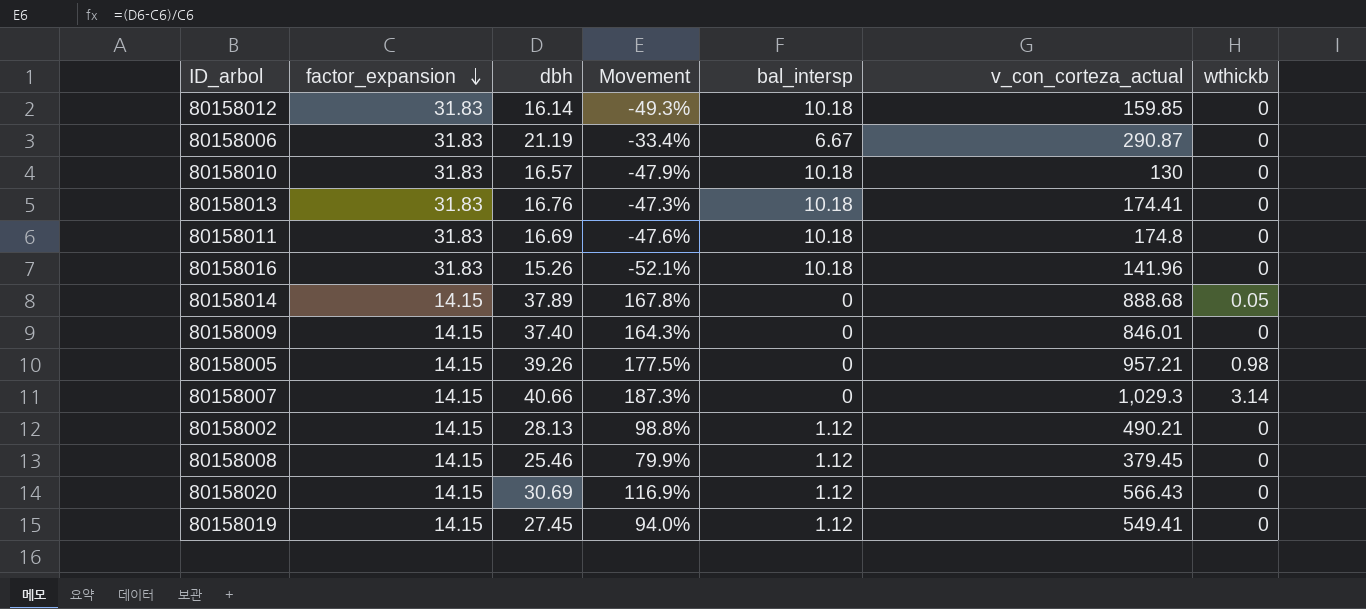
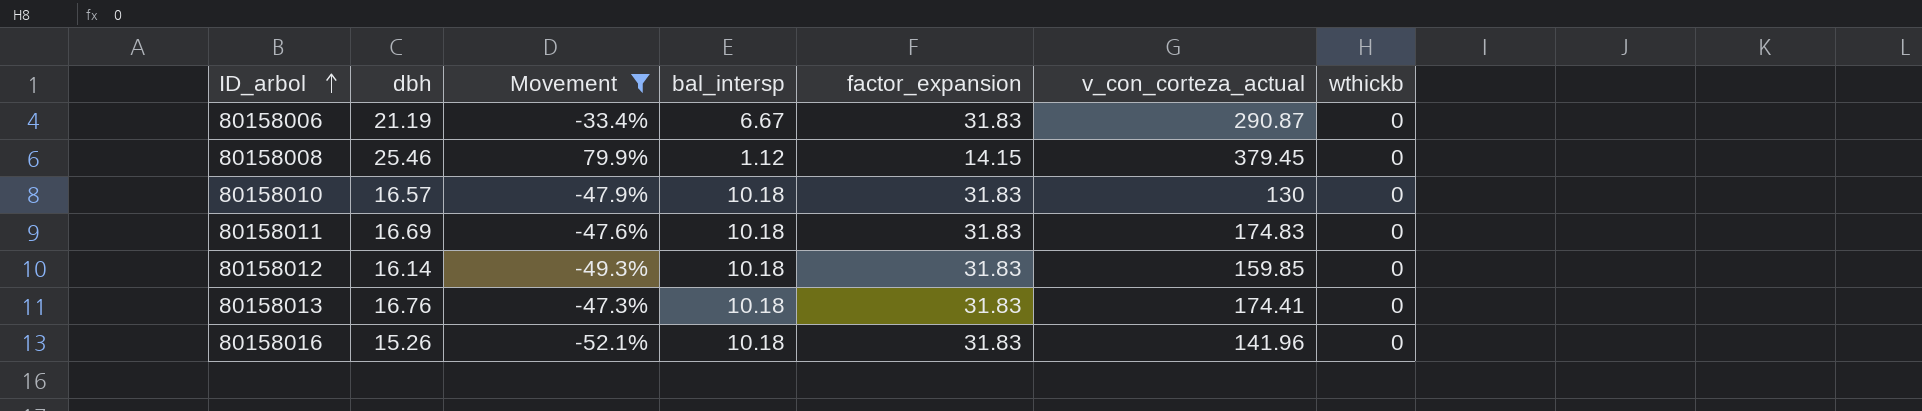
filter: none -> Movement <= 79.9%
row order: factor_expansion descending -> ID_arbol ascending
column factor_expansion | position: 2 -> 5
80158011 | v_con_corteza_actual: 174.8 -> 174.83

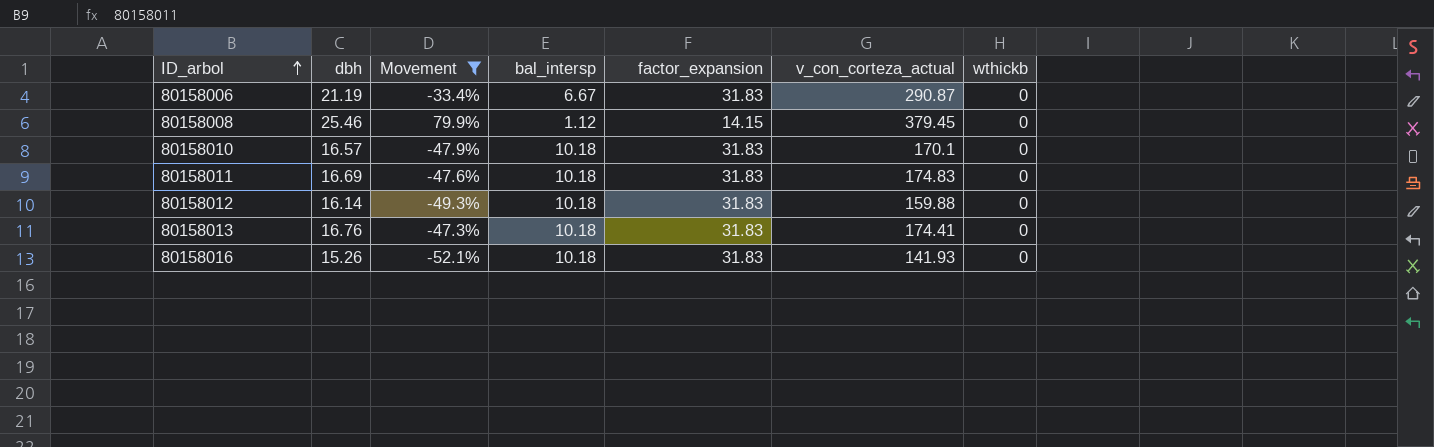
80158010 | v_con_corteza_actual: 130 -> 170.1
80158012 | v_con_corteza_actual: 159.85 -> 159.88
80158016 | v_con_corteza_actual: 141.96 -> 141.93

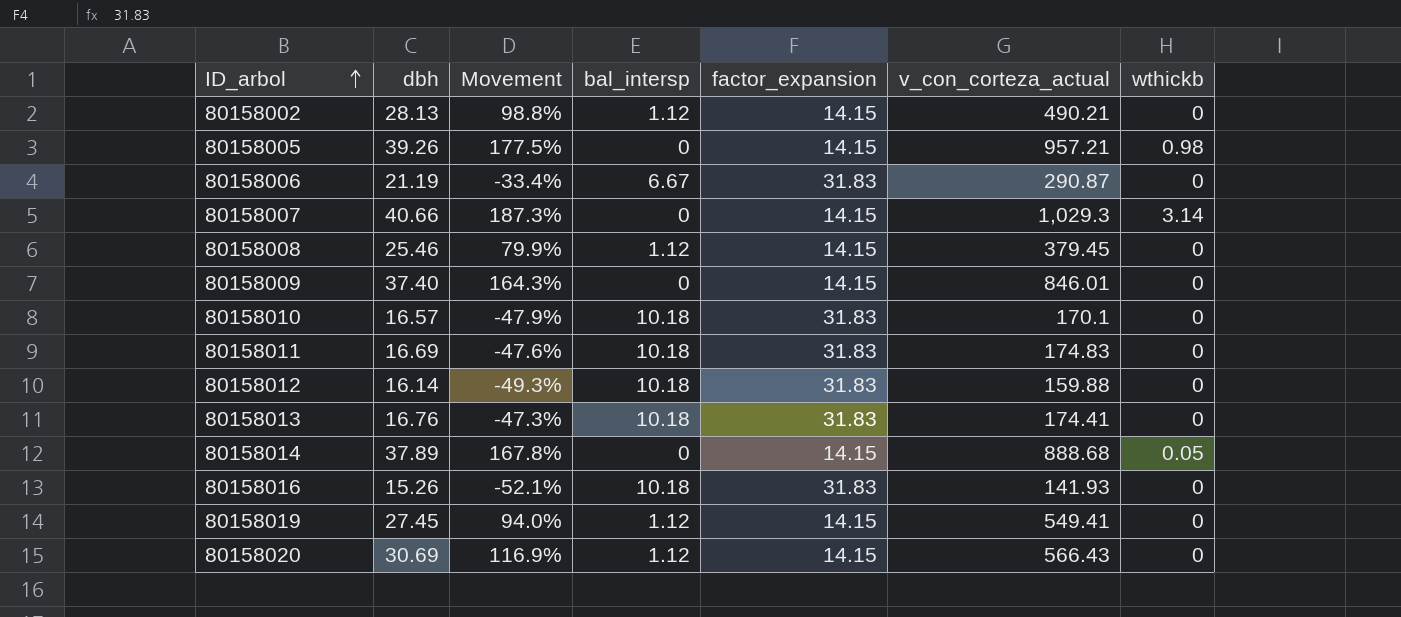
filter: Movement <= 79.9% -> none

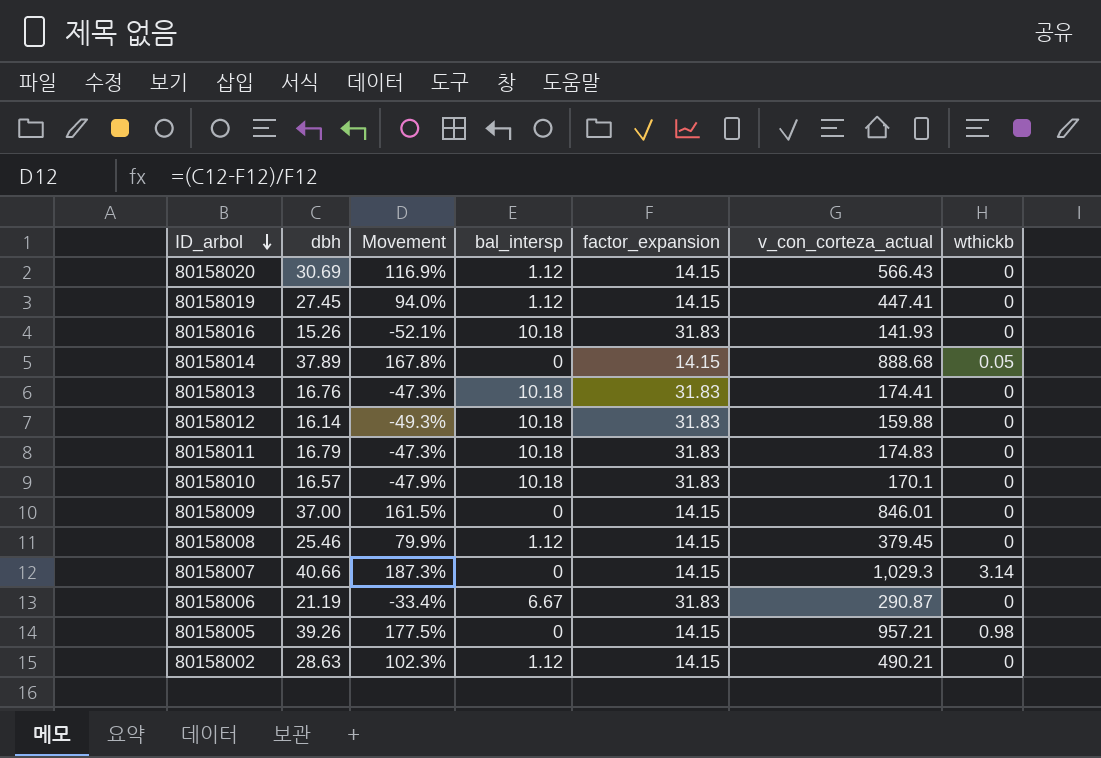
row order: ID_arbol ascending -> ID_arbol descending
80158019 | v_con_corteza_actual: 549.41 -> 447.41
80158011 | dbh: 16.69 -> 16.79
80158011 | Movement: -47.6% -> -47.3%
80158009 | dbh: 37.40 -> 37.00
80158009 | Movement: 164.3% -> 161.5%
80158002 | dbh: 28.13 -> 28.63
80158002 | Movement: 98.8% -> 102.3%

